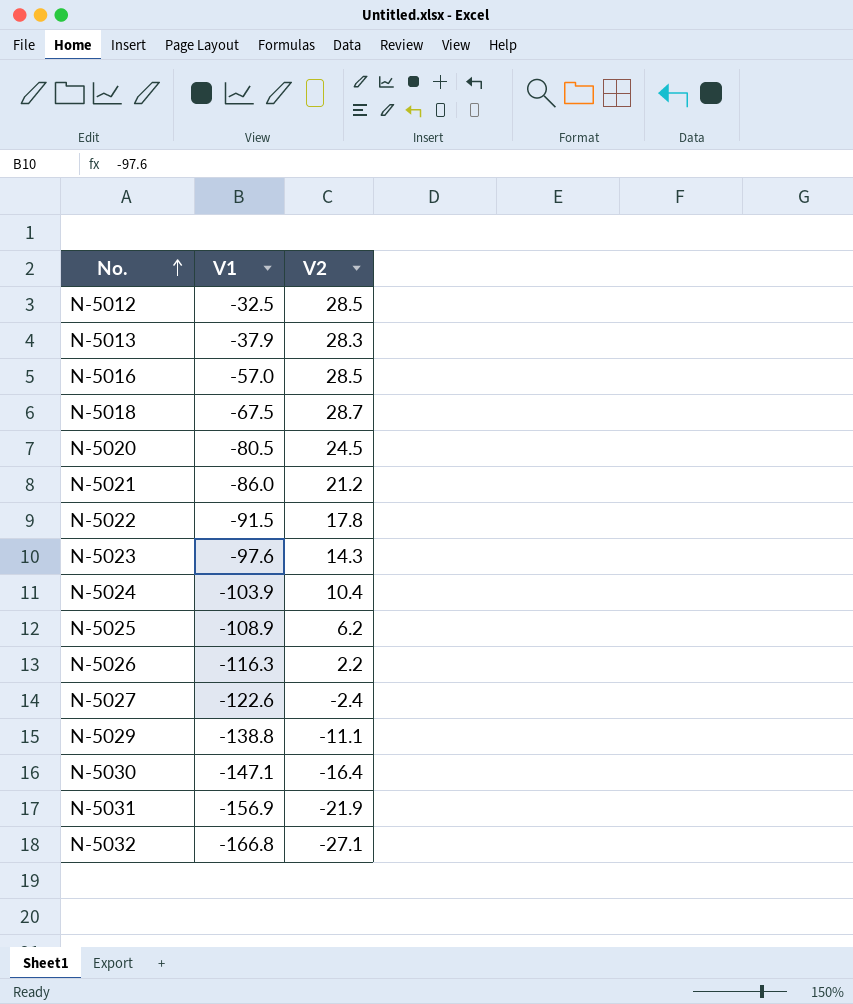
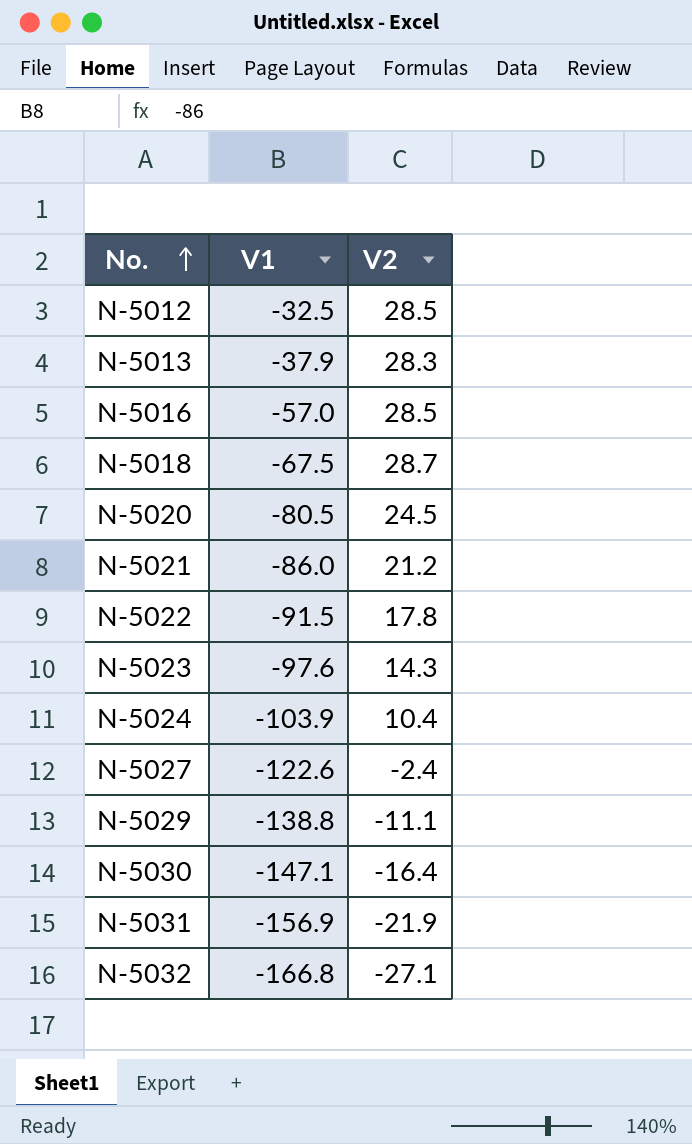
row N-5025: -108.9 | 6.2 -> none
row N-5026: -116.3 | 2.2 -> none

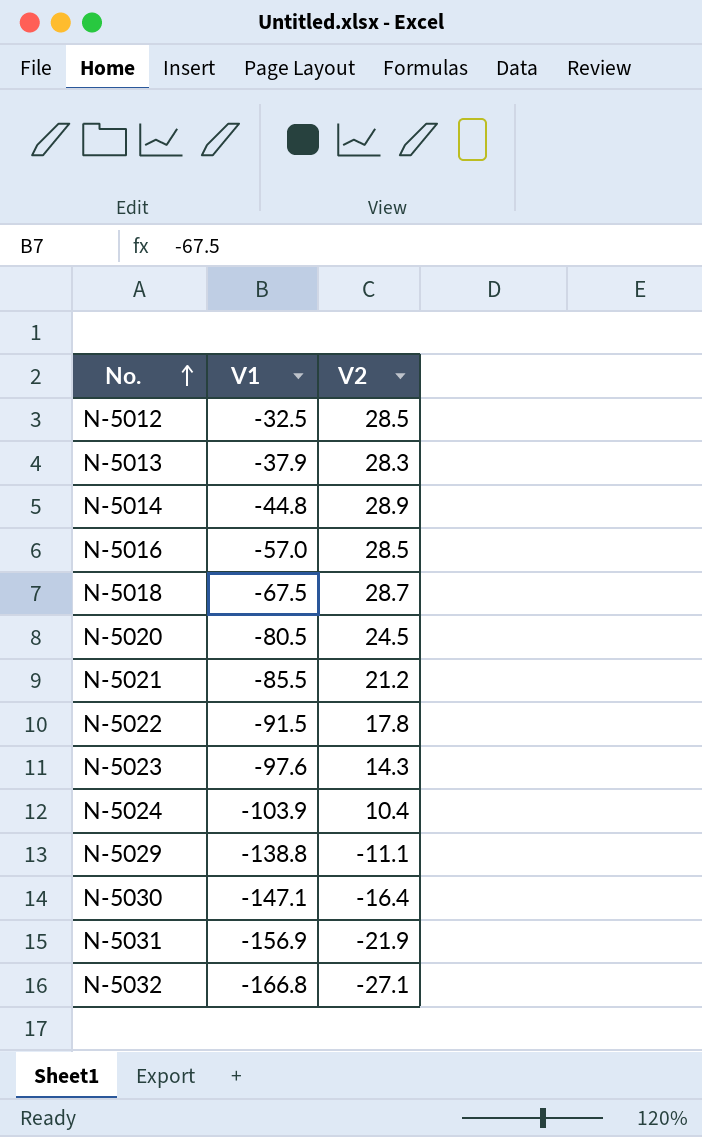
row N-5027: -122.6 | -2.4 -> none
row N-5014: none -> -44.8 | 28.9
N-5021 | V1: -86.0 -> -85.5

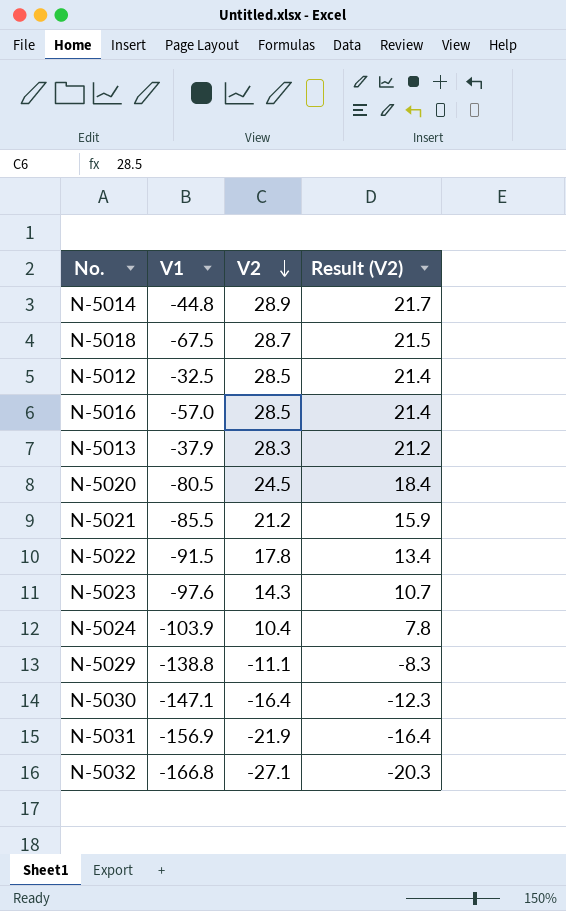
row order: No. ascending -> V2 descending
column Result (V2) | formula: none -> [V2] * 0.75

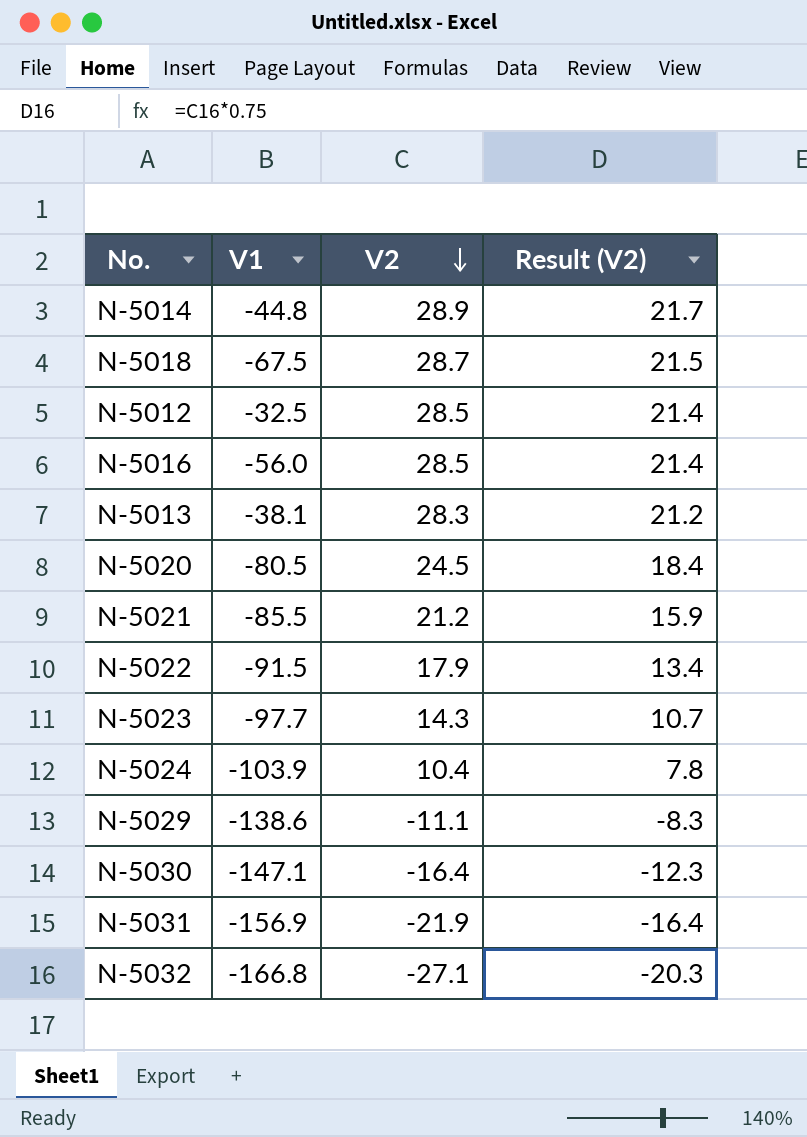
N-5016 | V1: -57.0 -> -56.0
N-5013 | V1: -37.9 -> -38.1
N-5022 | V2: 17.8 -> 17.9
N-5023 | V1: -97.6 -> -97.7
N-5029 | V1: -138.8 -> -138.6

